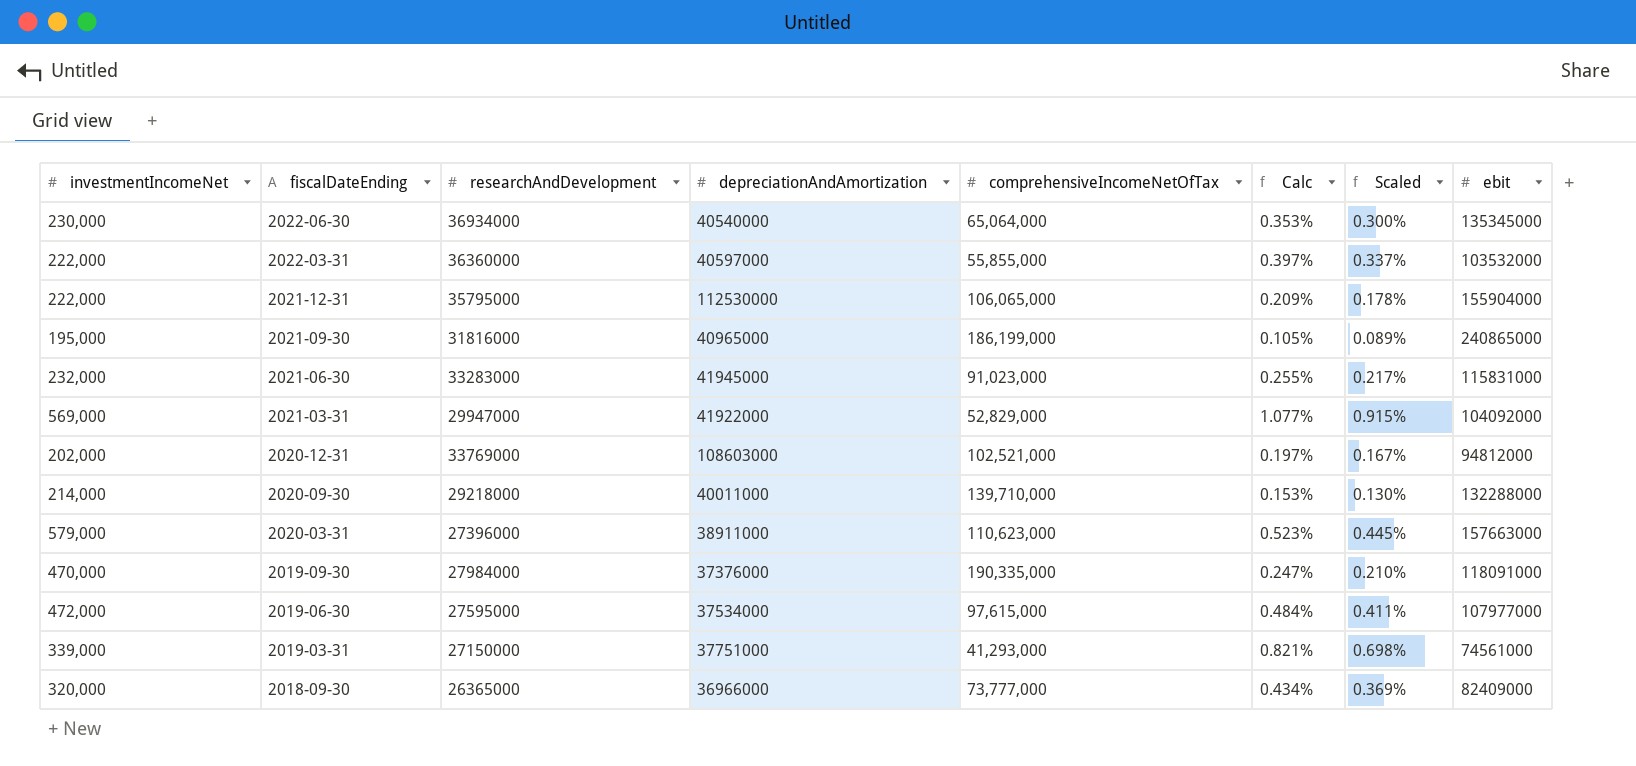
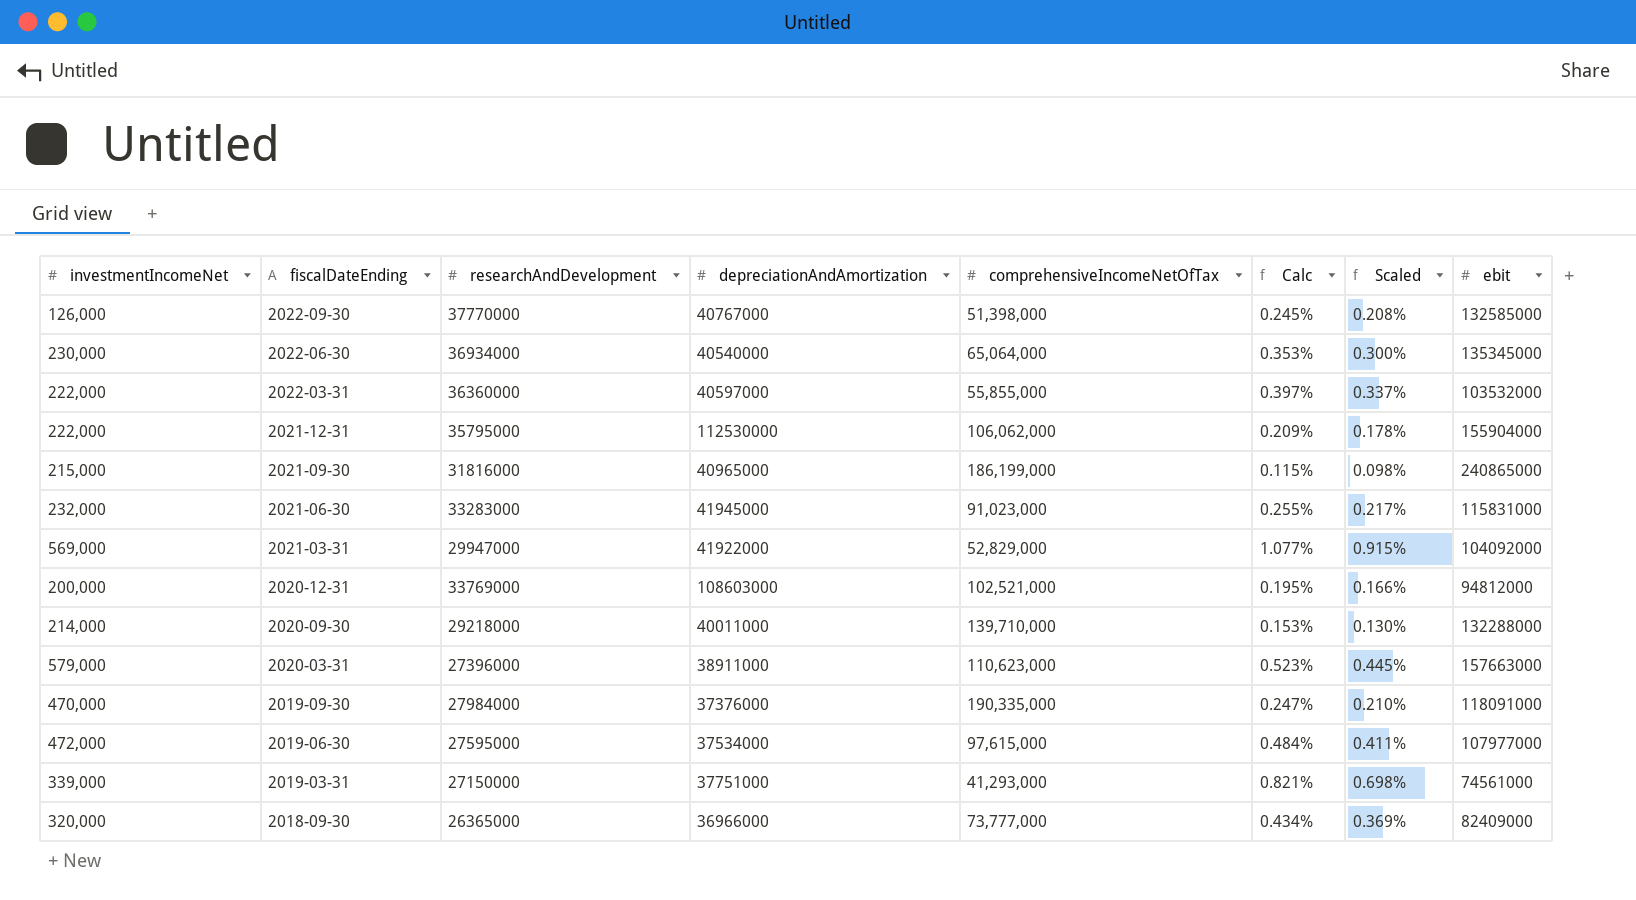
row 2022-09-30: none -> 126,000 | 37770000 | 40767000 | 51,398,000 | 0.245% | 0.208% | 132585000
2021-12-31 | comprehensiveIncomeNetOfTax: 106,065,000 -> 106,062,000
2021-09-30 | investmentIncomeNet: 195,000 -> 215,000
2021-09-30 | Calc: 0.105% -> 0.115%
2021-09-30 | Scaled: 0.089% -> 0.098%
2020-12-31 | investmentIncomeNet: 202,000 -> 200,000
2020-12-31 | Calc: 0.197% -> 0.195%
2020-12-31 | Scaled: 0.167% -> 0.166%

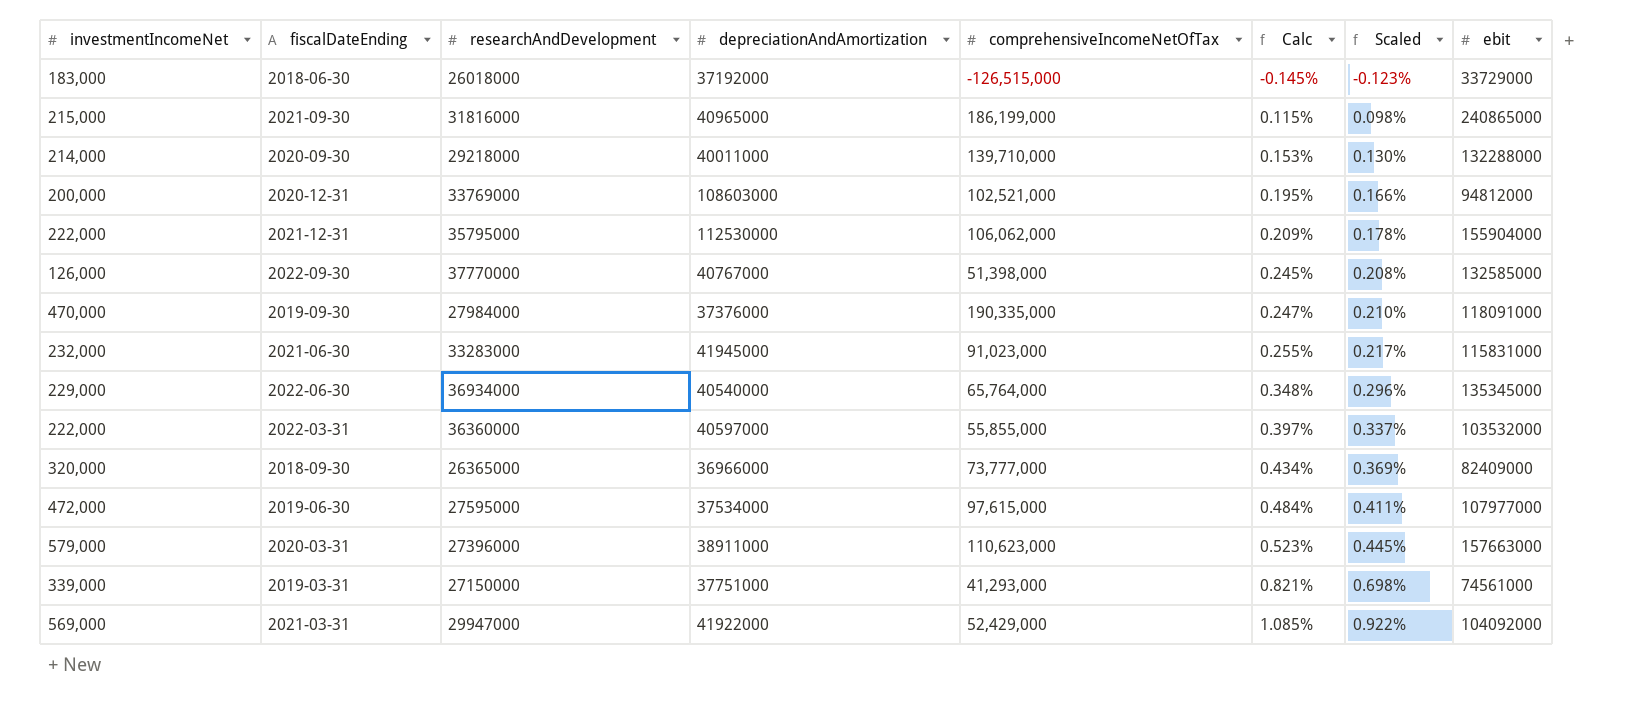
row order: fiscalDateEnding descending -> Calc ascending
row 2018-06-30: none -> 183,000 | 26018000 | 37192000 | -126,515,000 | -0.145% | -0.123% | 33729000
2022-06-30 | investmentIncomeNet: 230,000 -> 229,000
2022-06-30 | comprehensiveIncomeNetOfTax: 65,064,000 -> 65,764,000
2022-06-30 | Calc: 0.353% -> 0.348%
2022-06-30 | Scaled: 0.300% -> 0.296%
2021-03-31 | comprehensiveIncomeNetOfTax: 52,829,000 -> 52,429,000
2021-03-31 | Calc: 1.077% -> 1.085%
2021-03-31 | Scaled: 0.915% -> 0.922%

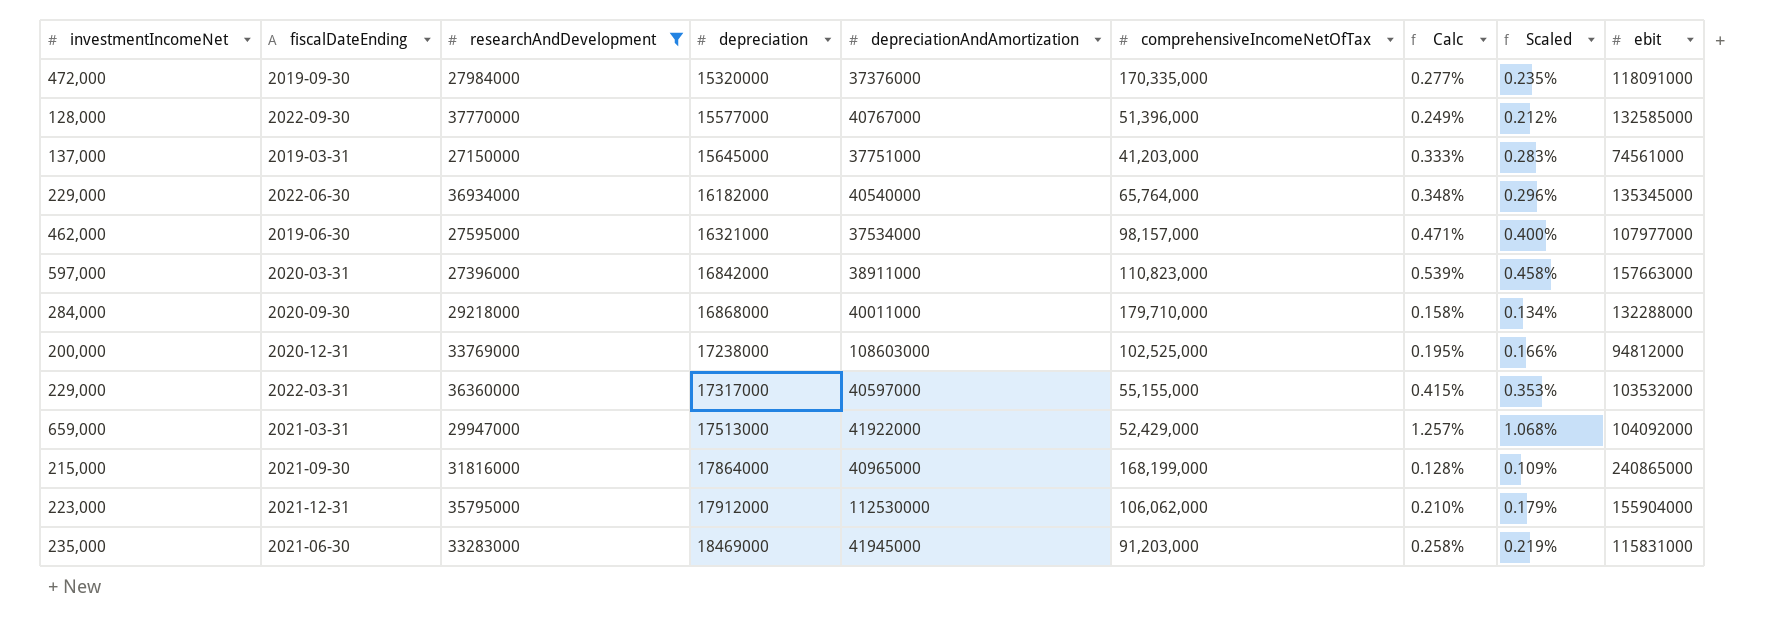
filter: none -> researchAndDevelopment >= 27150000
row order: Calc ascending -> depreciation ascending
column depreciation | position: none -> 4
2019-09-30 | investmentIncomeNet: 470,000 -> 472,000
2019-09-30 | comprehensiveIncomeNetOfTax: 190,335,000 -> 170,335,000
2019-09-30 | Calc: 0.247% -> 0.277%
2019-09-30 | Scaled: 0.210% -> 0.235%
2022-09-30 | investmentIncomeNet: 126,000 -> 128,000
2022-09-30 | comprehensiveIncomeNetOfTax: 51,398,000 -> 51,396,000
2022-09-30 | Calc: 0.245% -> 0.249%
2022-09-30 | Scaled: 0.208% -> 0.212%
2019-03-31 | investmentIncomeNet: 339,000 -> 137,000
2019-03-31 | comprehensiveIncomeNetOfTax: 41,293,000 -> 41,203,000
2019-03-31 | Calc: 0.821% -> 0.333%
2019-03-31 | Scaled: 0.698% -> 0.283%
2019-06-30 | investmentIncomeNet: 472,000 -> 462,000
2019-06-30 | comprehensiveIncomeNetOfTax: 97,615,000 -> 98,157,000
2019-06-30 | Calc: 0.484% -> 0.471%
2019-06-30 | Scaled: 0.411% -> 0.400%
2020-03-31 | investmentIncomeNet: 579,000 -> 597,000
2020-03-31 | comprehensiveIncomeNetOfTax: 110,623,000 -> 110,823,000
2020-03-31 | Calc: 0.523% -> 0.539%
2020-03-31 | Scaled: 0.445% -> 0.458%
2020-09-30 | investmentIncomeNet: 214,000 -> 284,000
2020-09-30 | comprehensiveIncomeNetOfTax: 139,710,000 -> 179,710,000
2020-09-30 | Calc: 0.153% -> 0.158%
2020-09-30 | Scaled: 0.130% -> 0.134%
2020-12-31 | comprehensiveIncomeNetOfTax: 102,521,000 -> 102,525,000
2022-03-31 | investmentIncomeNet: 222,000 -> 229,000
2022-03-31 | comprehensiveIncomeNetOfTax: 55,855,000 -> 55,155,000
2022-03-31 | Calc: 0.397% -> 0.415%
2022-03-31 | Scaled: 0.337% -> 0.353%
2021-03-31 | investmentIncomeNet: 569,000 -> 659,000
2021-03-31 | Calc: 1.085% -> 1.257%
2021-03-31 | Scaled: 0.922% -> 1.068%
2021-09-30 | comprehensiveIncomeNetOfTax: 186,199,000 -> 168,199,000
2021-09-30 | Calc: 0.115% -> 0.128%
2021-09-30 | Scaled: 0.098% -> 0.109%
2021-12-31 | investmentIncomeNet: 222,000 -> 223,000
2021-12-31 | Calc: 0.209% -> 0.210%
2021-12-31 | Scaled: 0.178% -> 0.179%
2021-06-30 | investmentIncomeNet: 232,000 -> 235,000
2021-06-30 | comprehensiveIncomeNetOfTax: 91,023,000 -> 91,203,000
2021-06-30 | Calc: 0.255% -> 0.258%
2021-06-30 | Scaled: 0.217% -> 0.219%

